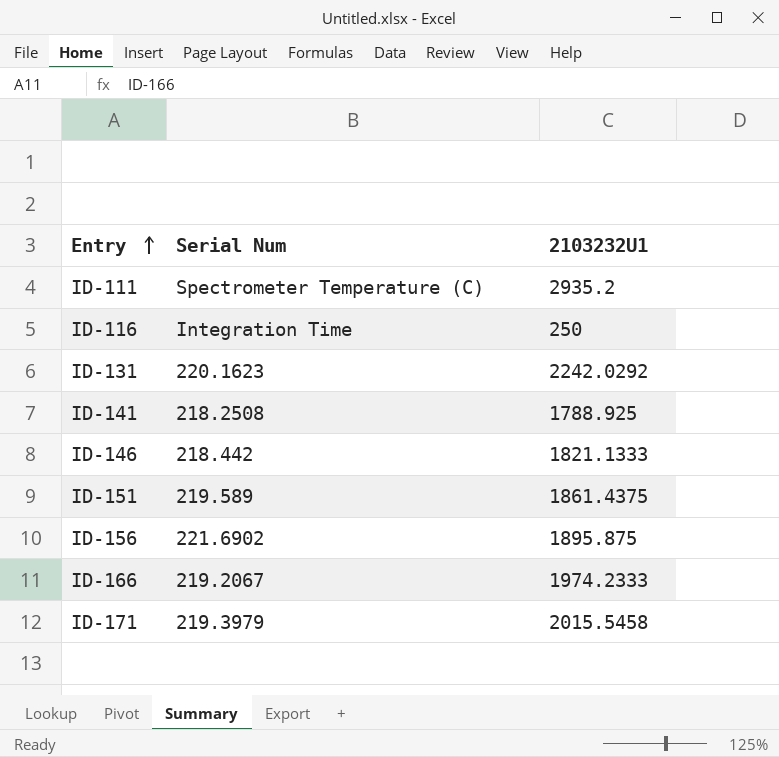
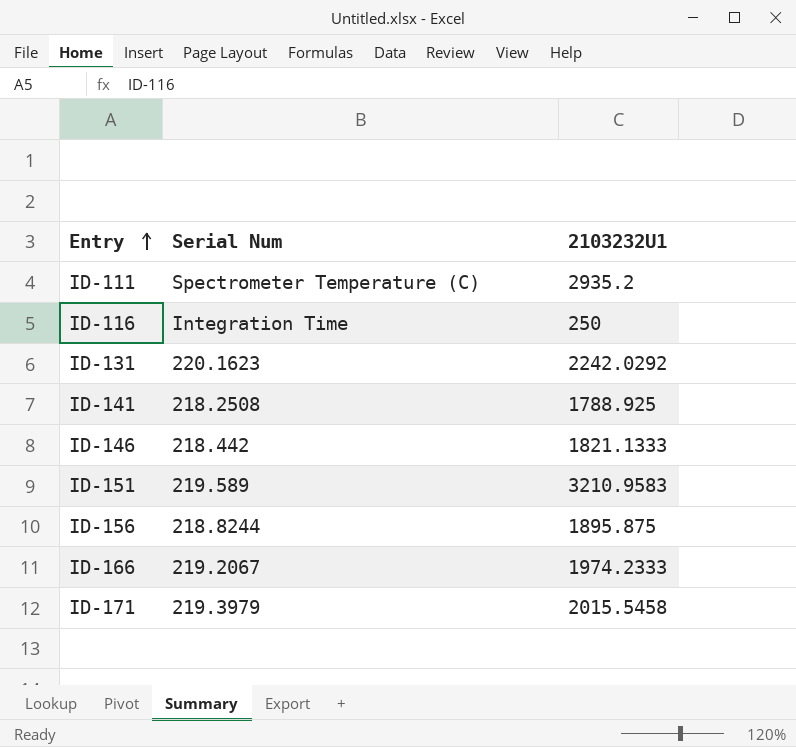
ID-151 | 2103232U1: 1861.4375 -> 3210.9583
ID-156 | Serial Num: 221.6902 -> 218.8244

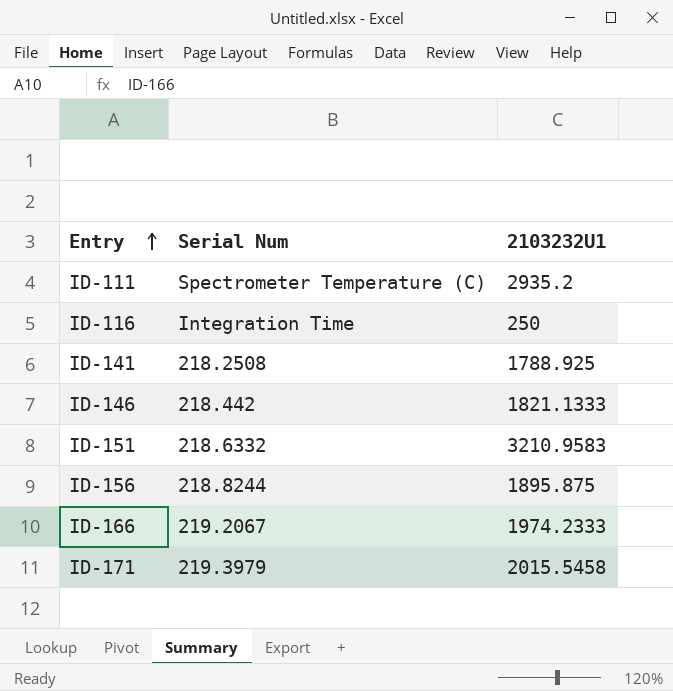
row ID-131: 220.1623 | 2242.0292 -> none
ID-151 | Serial Num: 219.589 -> 218.6332

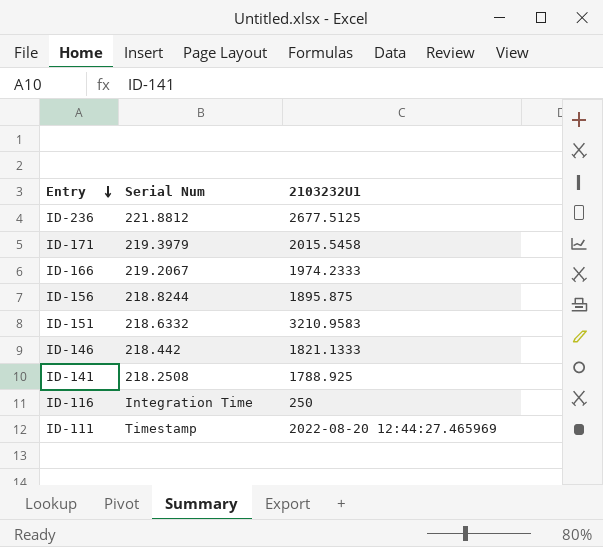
row order: Entry ascending -> Entry descending
row ID-236: none -> 221.8812 | 2677.5125
ID-111 | Serial Num: Spectrometer Temperature (C) -> Timestamp
ID-111 | 2103232U1: 2935.2 -> 2022-08-20 12:44:27.465969

